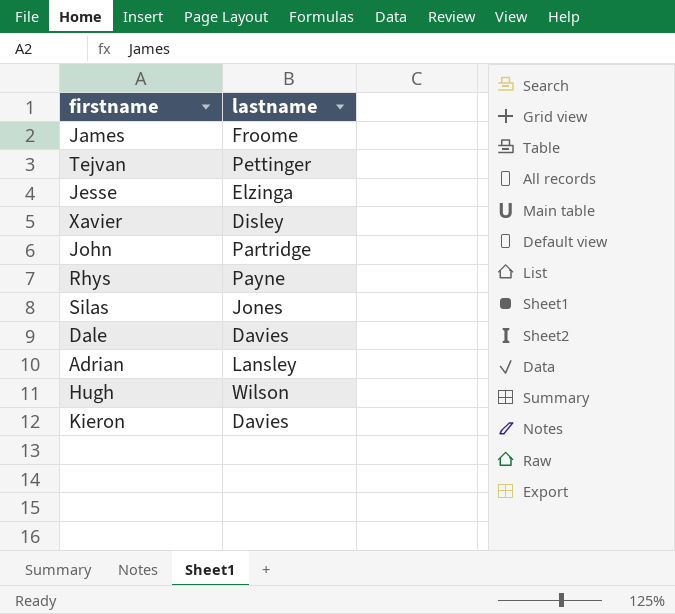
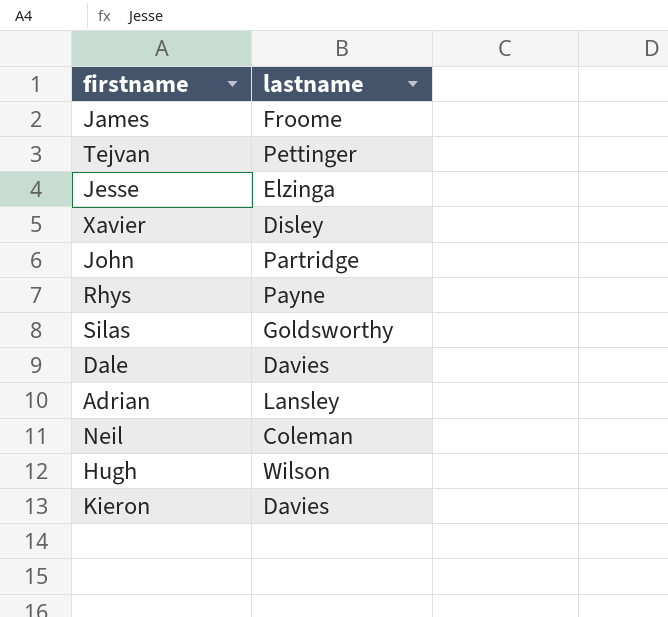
Silas | lastname: Jones -> Goldsworthy
row Neil: none -> Coleman

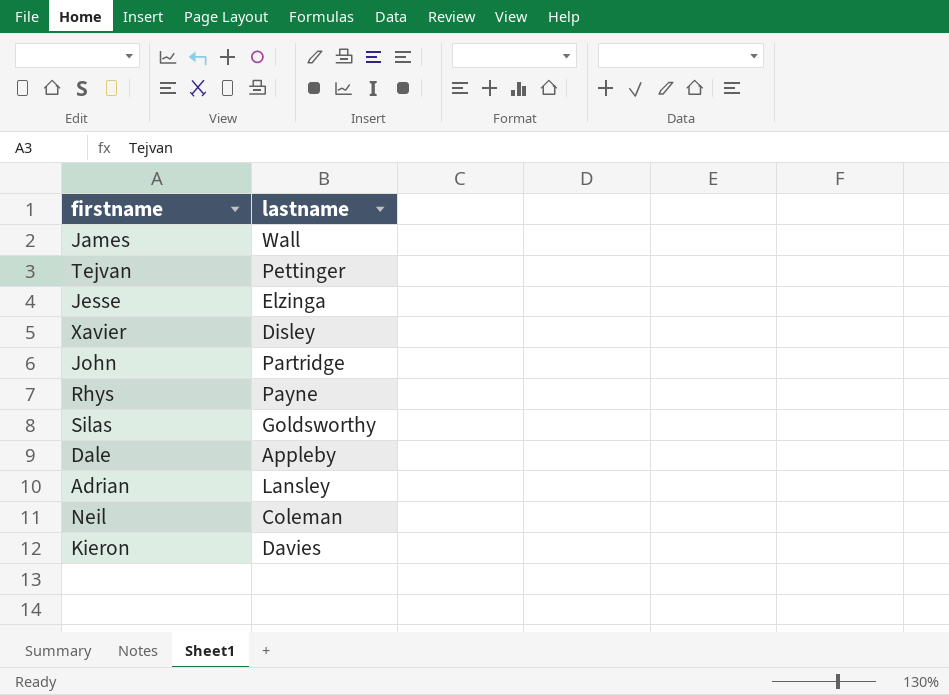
row Hugh: Wilson -> none
James | lastname: Froome -> Wall
Dale | lastname: Davies -> Appleby

